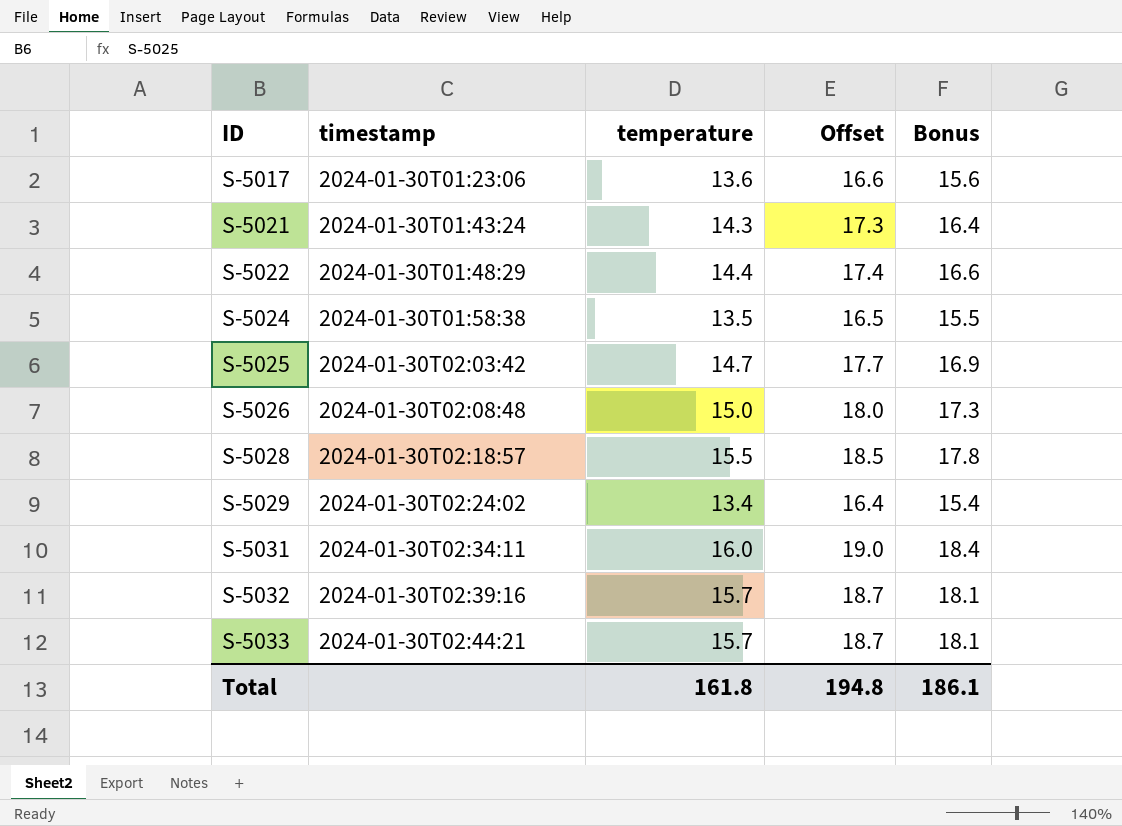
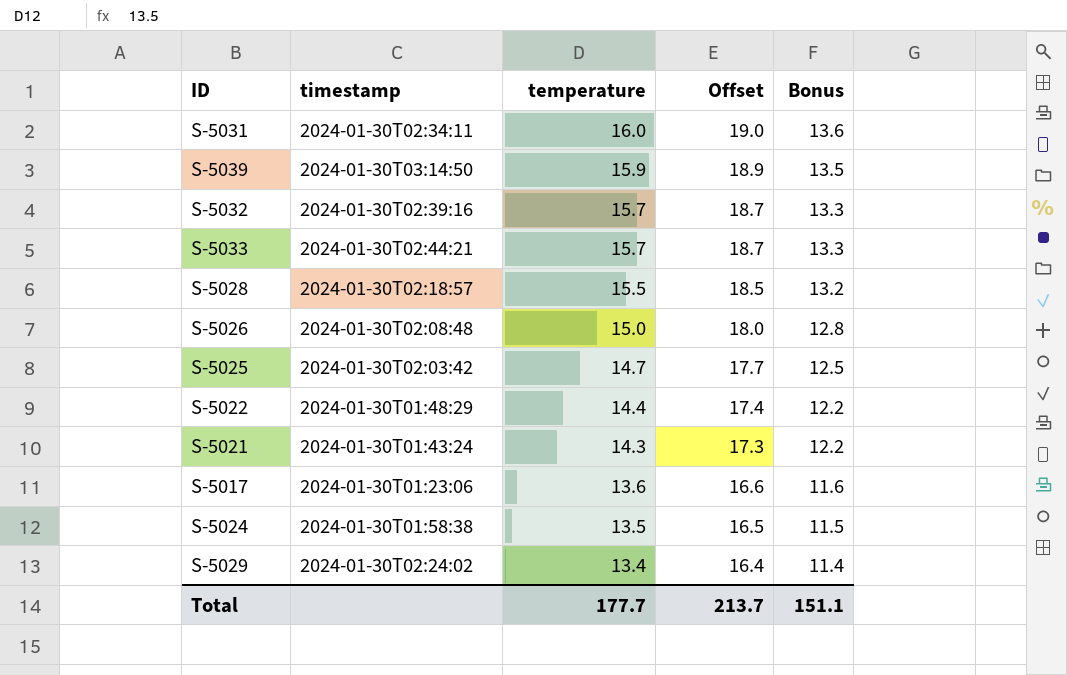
row order: ID ascending -> temperature descending
column Bonus | formula: [temperature] * 1.15 -> [temperature] * 0.85
row S-5039: none -> 2024-01-30T03:14:50 | 15.9 | 18.9 | 13.5
Total | temperature: 161.8 -> 177.7
Total | Offset: 194.8 -> 213.7
Total | Bonus: 186.1 -> 151.1

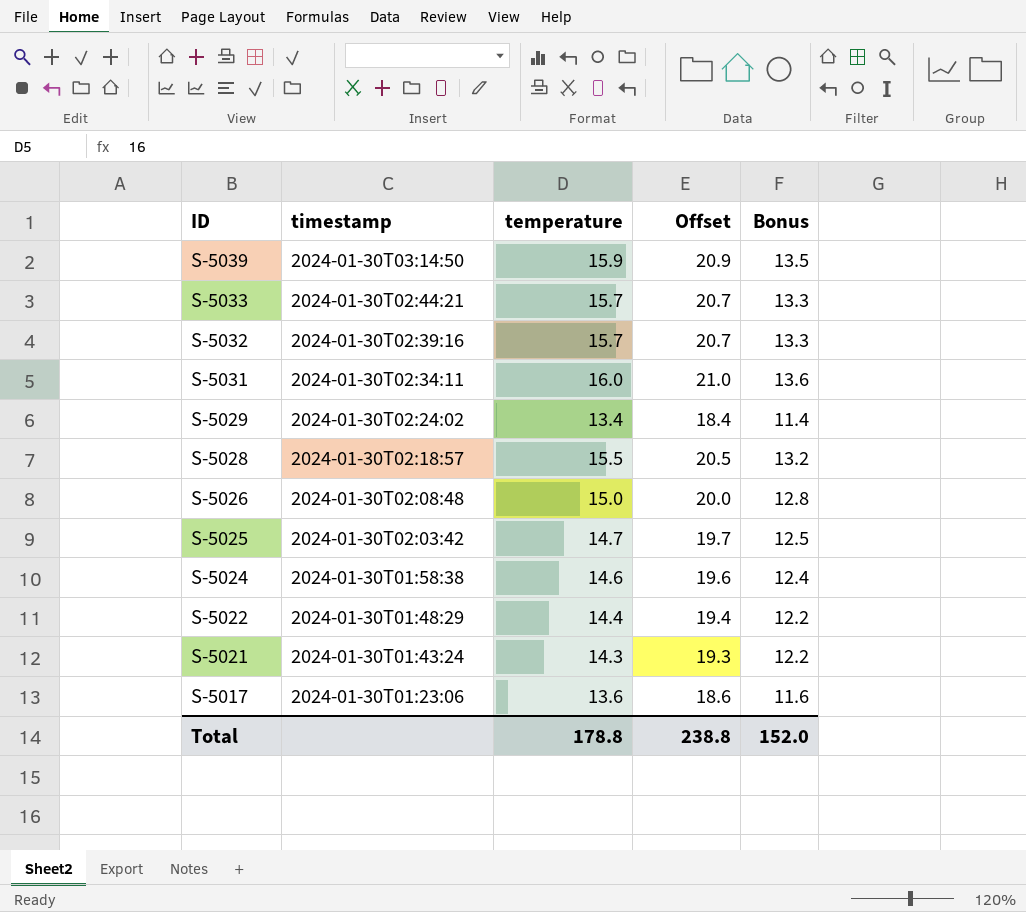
row order: temperature descending -> ID descending
column Offset | formula: [temperature] + 3 -> [temperature] + 5
S-5024 | temperature: 13.5 -> 14.6
S-5024 | Bonus: 11.5 -> 12.4
Total | temperature: 177.7 -> 178.8
Total | Offset: 213.7 -> 238.8
Total | Bonus: 151.1 -> 152.0

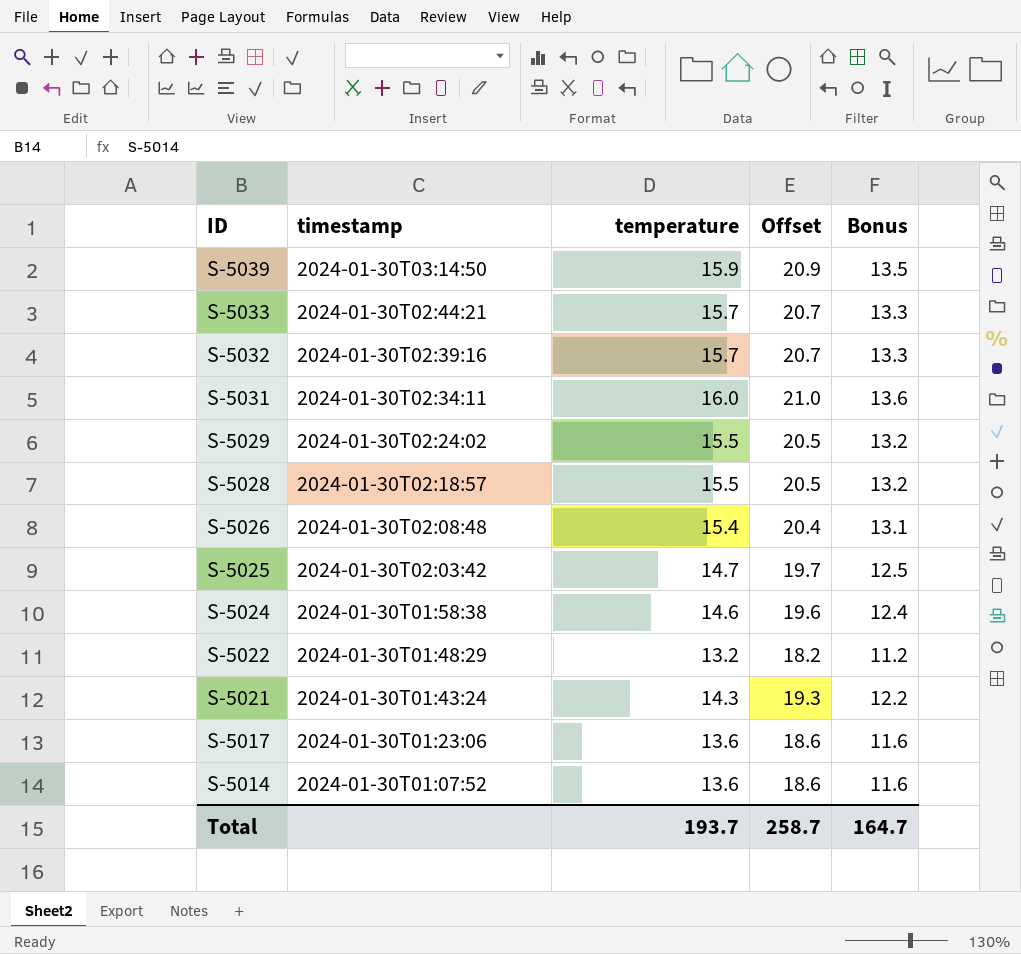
S-5029 | temperature: 13.4 -> 15.5
S-5029 | Offset: 18.4 -> 20.5
S-5029 | Bonus: 11.4 -> 13.2
S-5026 | temperature: 15.0 -> 15.4
S-5026 | Offset: 20.0 -> 20.4
S-5026 | Bonus: 12.8 -> 13.1
S-5022 | temperature: 14.4 -> 13.2
S-5022 | Offset: 19.4 -> 18.2
S-5022 | Bonus: 12.2 -> 11.2
row S-5014: none -> 2024-01-30T01:07:52 | 13.6 | 18.6 | 11.6
Total | temperature: 178.8 -> 193.7
Total | Offset: 238.8 -> 258.7
Total | Bonus: 152.0 -> 164.7

